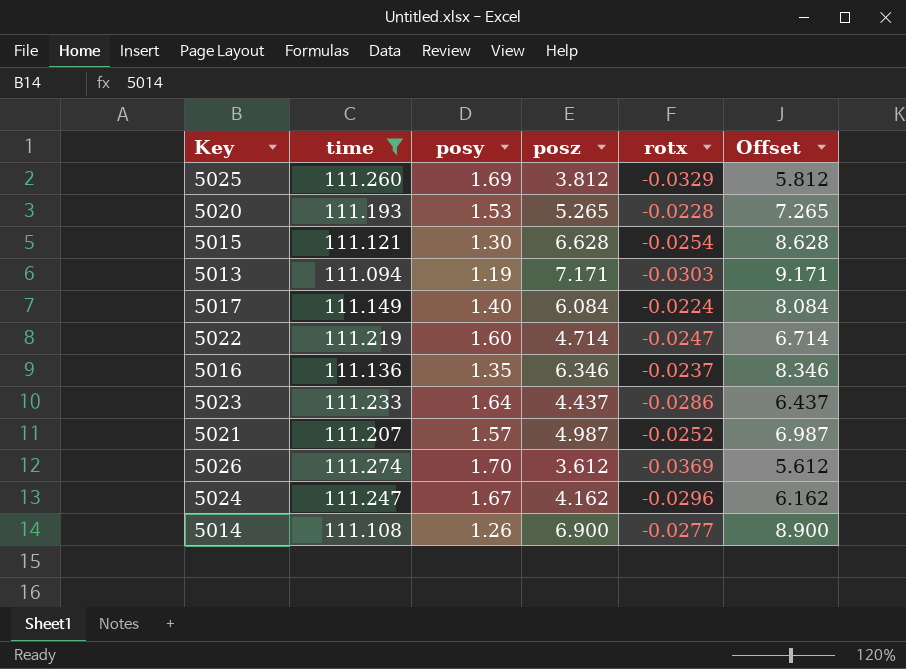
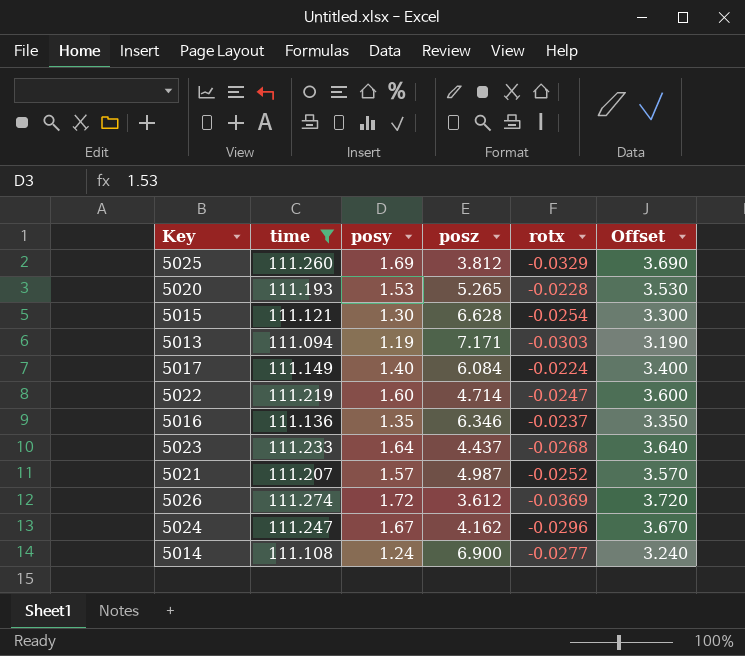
column Offset | formula: [posz] + 2 -> [posy] + 2
5023 | rotx: -0.0286 -> -0.0268
5026 | posy: 1.70 -> 1.72
5014 | posy: 1.26 -> 1.24

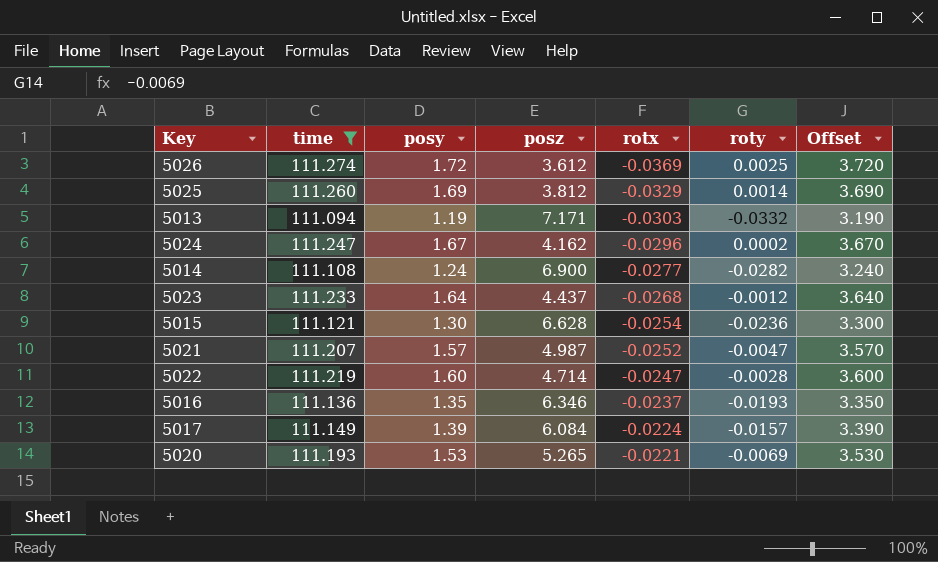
row order: none -> rotx ascending
column roty | position: none -> 6
5017 | posy: 1.40 -> 1.39
5017 | Offset: 3.400 -> 3.390
5020 | rotx: -0.0228 -> -0.0221

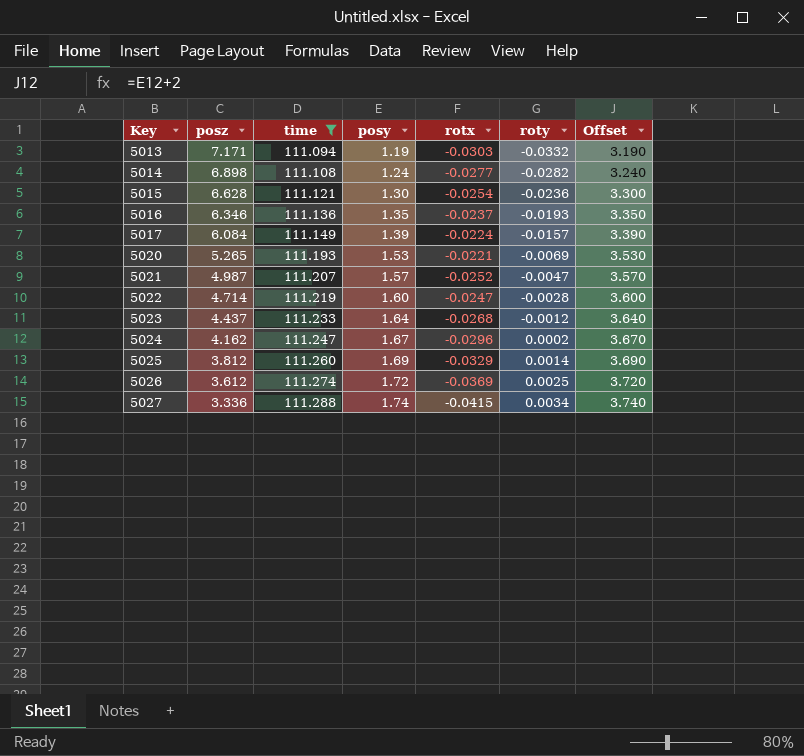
row order: rotx ascending -> Key ascending
column posz | position: 4 -> 2
5014 | posz: 6.900 -> 6.898
row 5027: none -> 3.336 | 111.288 | 1.74 | -0.0415 | 0.0034 | 3.740

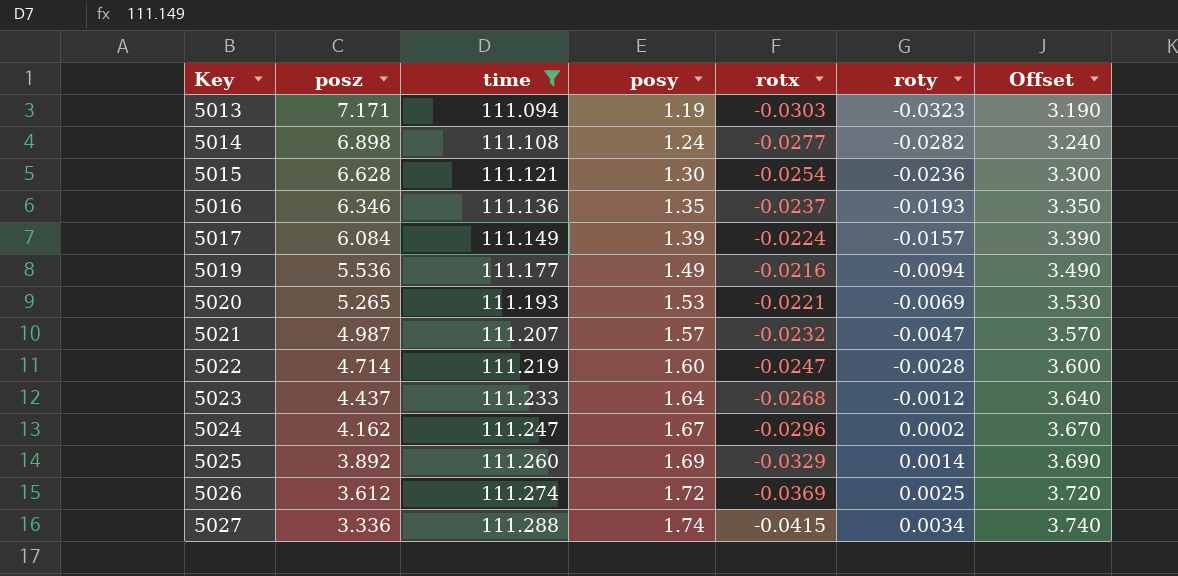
5013 | roty: -0.0332 -> -0.0323
row 5019: none -> 5.536 | 111.177 | 1.49 | -0.0216 | -0.0094 | 3.490
5021 | rotx: -0.0252 -> -0.0232
5025 | posz: 3.812 -> 3.892

